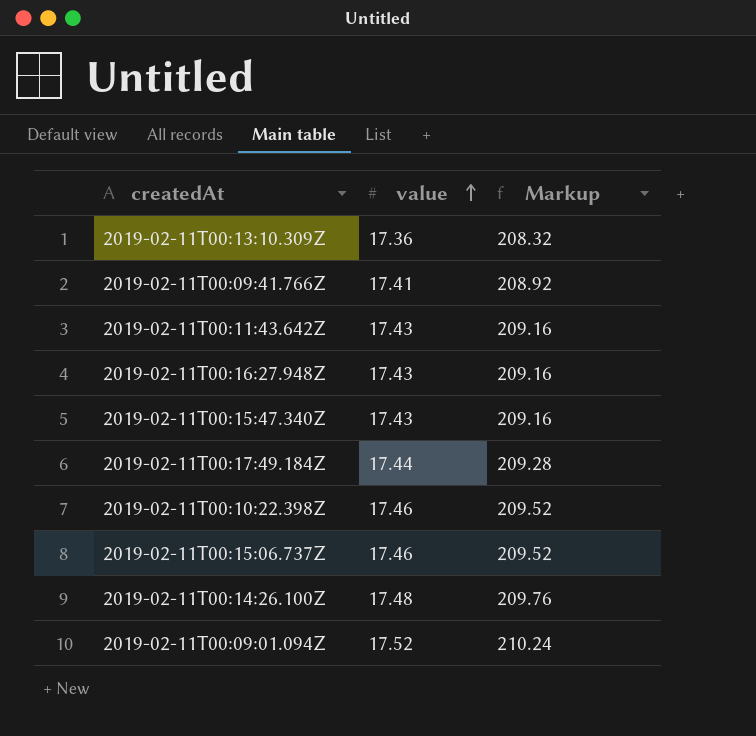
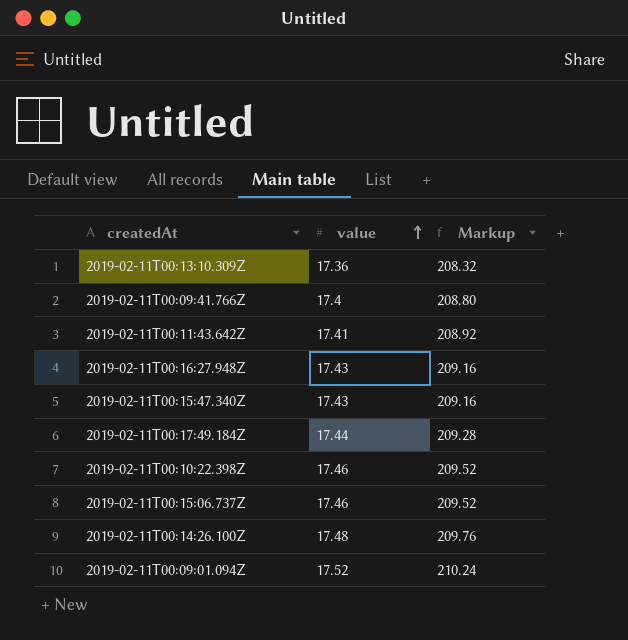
2019-02-11T00:09:41.766Z | value: 17.41 -> 17.4
2019-02-11T00:09:41.766Z | Markup: 208.92 -> 208.80
2019-02-11T00:11:43.642Z | value: 17.43 -> 17.41
2019-02-11T00:11:43.642Z | Markup: 209.16 -> 208.92

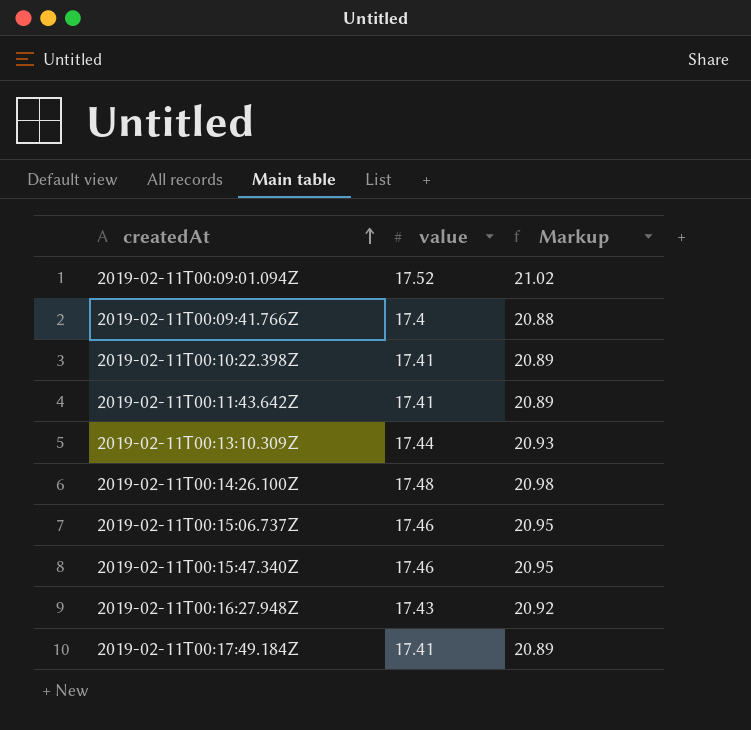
row order: value ascending -> createdAt ascending
column Markup | formula: [value] * 12 -> [value] * 1.2
2019-02-11T00:10:22.398Z | value: 17.46 -> 17.41
2019-02-11T00:13:10.309Z | value: 17.36 -> 17.44
2019-02-11T00:15:47.340Z | value: 17.43 -> 17.46
2019-02-11T00:17:49.184Z | value: 17.44 -> 17.41

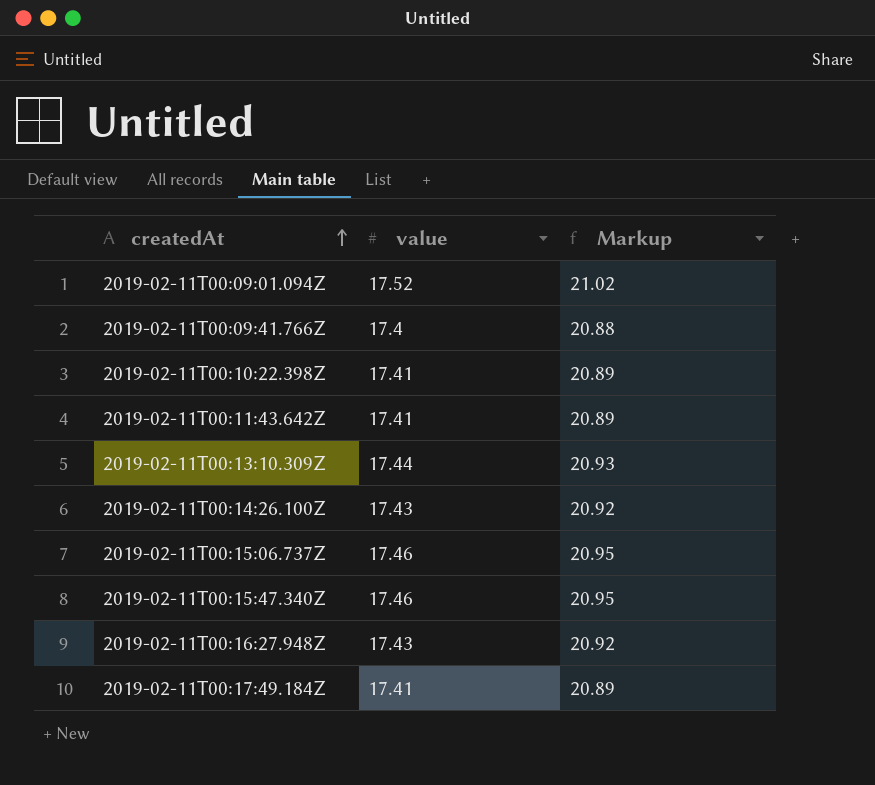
2019-02-11T00:14:26.100Z | value: 17.48 -> 17.43
2019-02-11T00:14:26.100Z | Markup: 20.98 -> 20.92

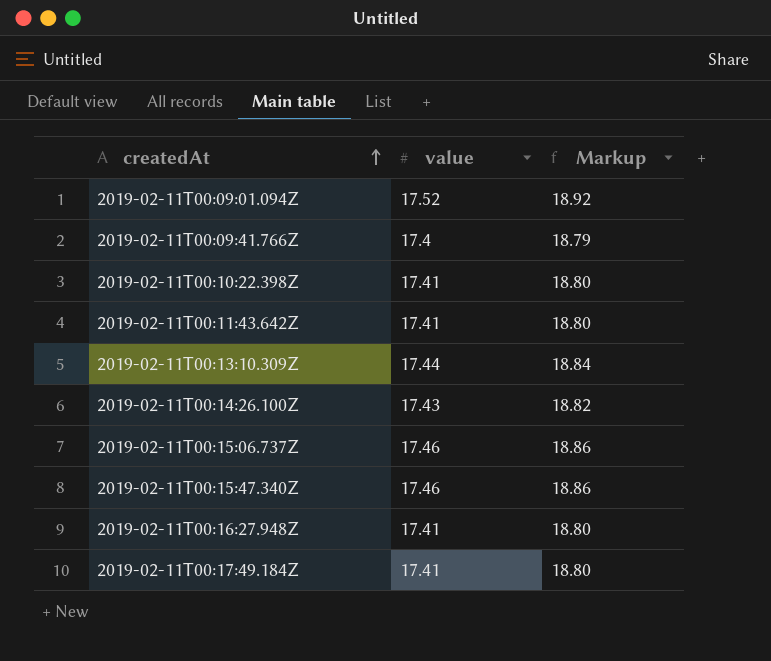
column Markup | formula: [value] * 1.2 -> [value] * 1.08
2019-02-11T00:16:27.948Z | value: 17.43 -> 17.41

